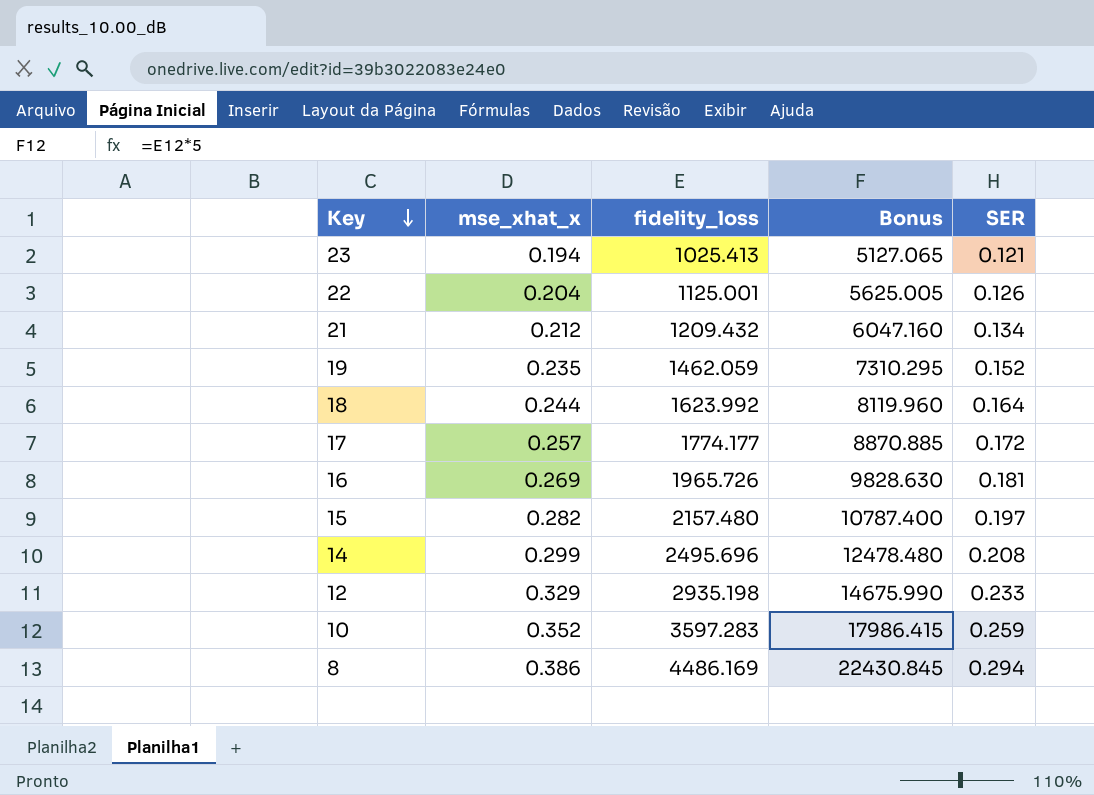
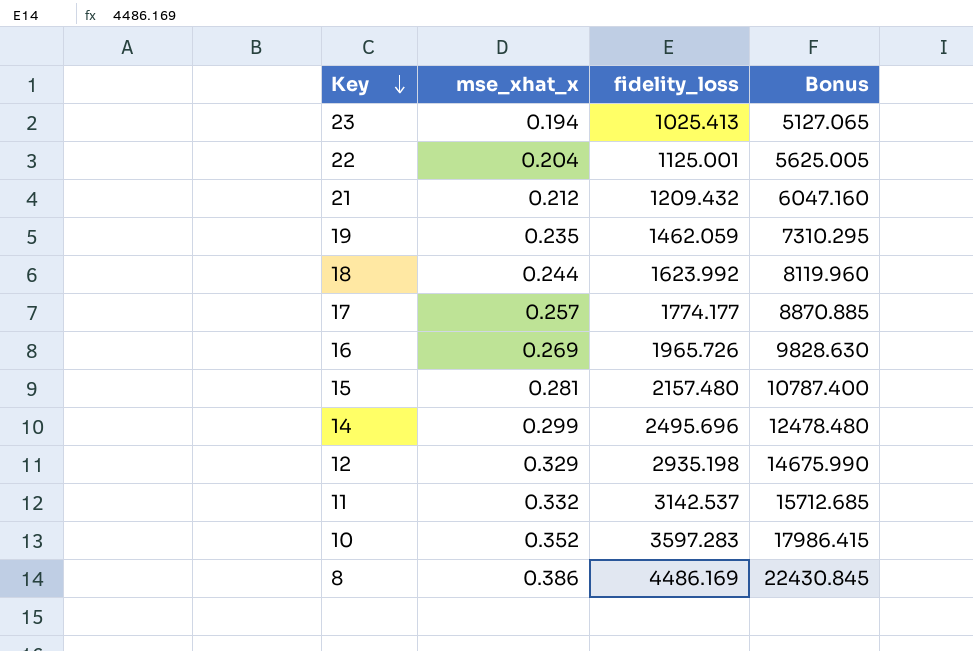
column SER | position: 5 -> none
15 | mse_xhat_x: 0.282 -> 0.281
row 11: none -> 0.332 | 3142.537 | 15712.685

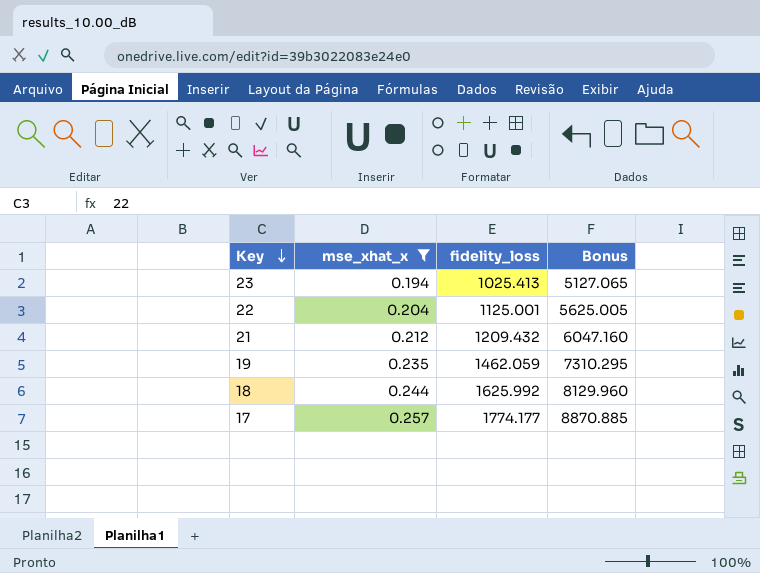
filter: none -> mse_xhat_x <= 0.257
18 | fidelity_loss: 1623.992 -> 1625.992
18 | Bonus: 8119.960 -> 8129.960

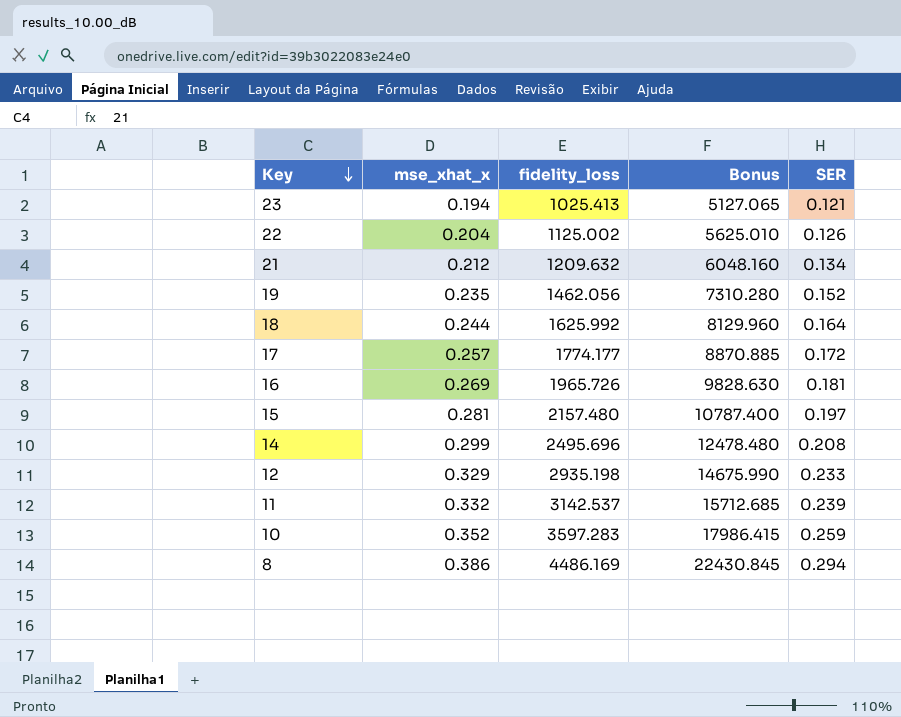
filter: mse_xhat_x <= 0.257 -> none
column SER | position: none -> 5
22 | fidelity_loss: 1125.001 -> 1125.002
22 | Bonus: 5625.005 -> 5625.010
21 | fidelity_loss: 1209.432 -> 1209.632
21 | Bonus: 6047.160 -> 6048.160
19 | fidelity_loss: 1462.059 -> 1462.056
19 | Bonus: 7310.295 -> 7310.280

